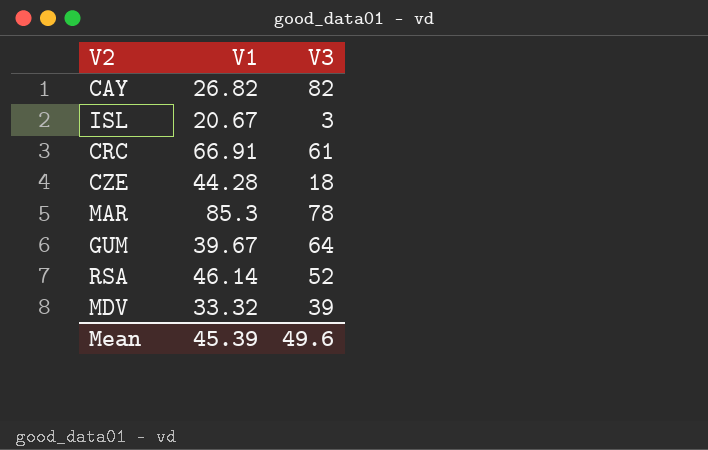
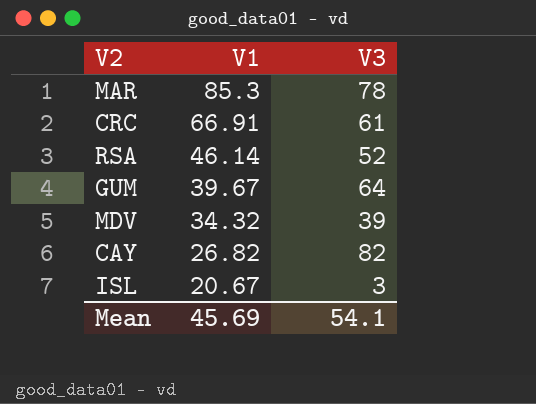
row order: none -> V1 descending
row CZE: 44.28 | 18 -> none
MDV | V1: 33.32 -> 34.32
Mean | V1: 45.39 -> 45.69
Mean | V3: 49.6 -> 54.1

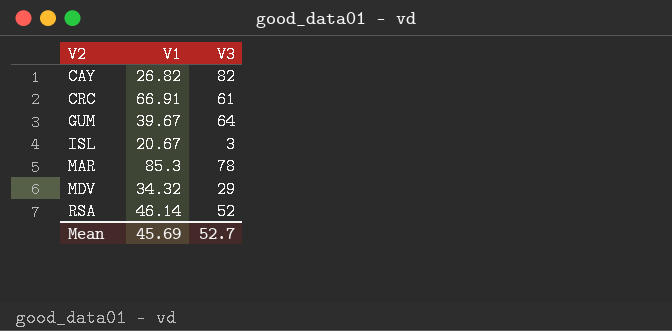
row order: V1 descending -> V2 ascending
MDV | V3: 39 -> 29
Mean | V3: 54.1 -> 52.7

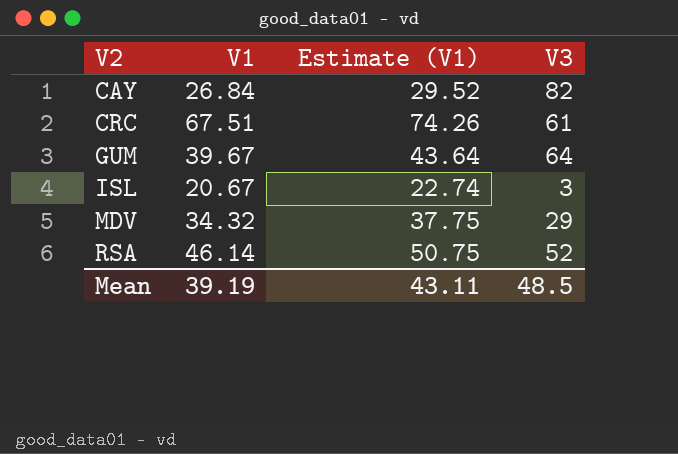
column Estimate (V1) | formula: none -> [V1] * 1.1
row MAR: 85.3 | 78 -> none
CAY | V1: 26.82 -> 26.84
CRC | V1: 66.91 -> 67.51
Mean | V1: 45.69 -> 39.19
Mean | V3: 52.7 -> 48.5

